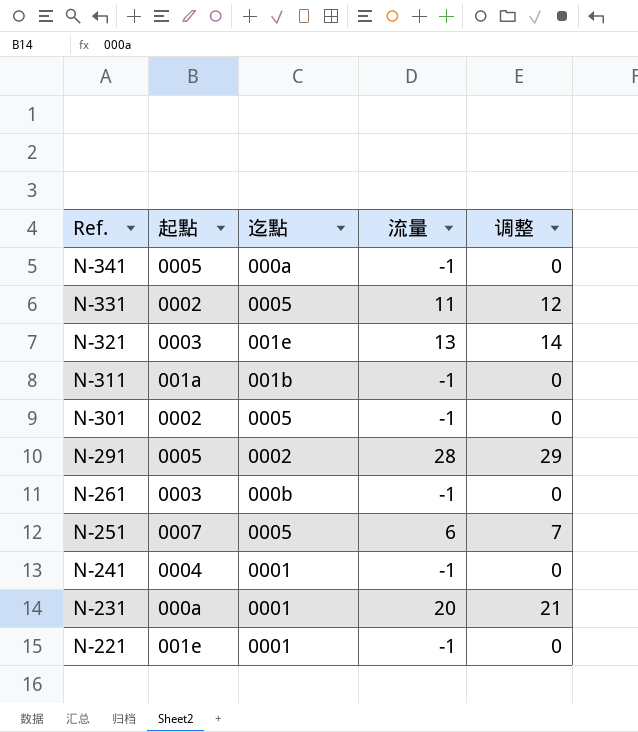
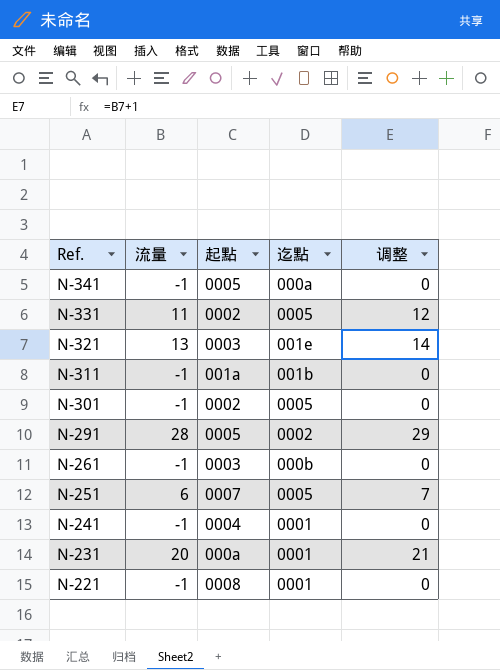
column 流量 | position: 4 -> 2
N-221 | 起點: 001e -> 0008

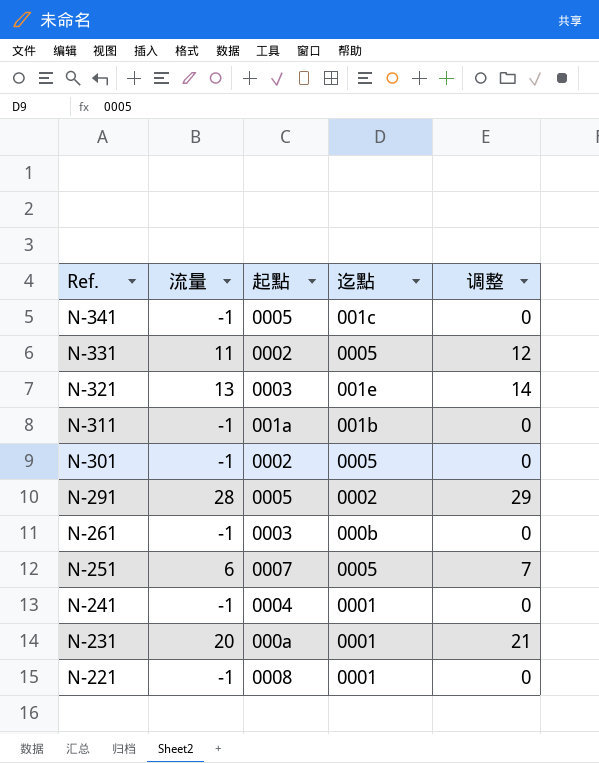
N-341 | 迄點: 000a -> 001c

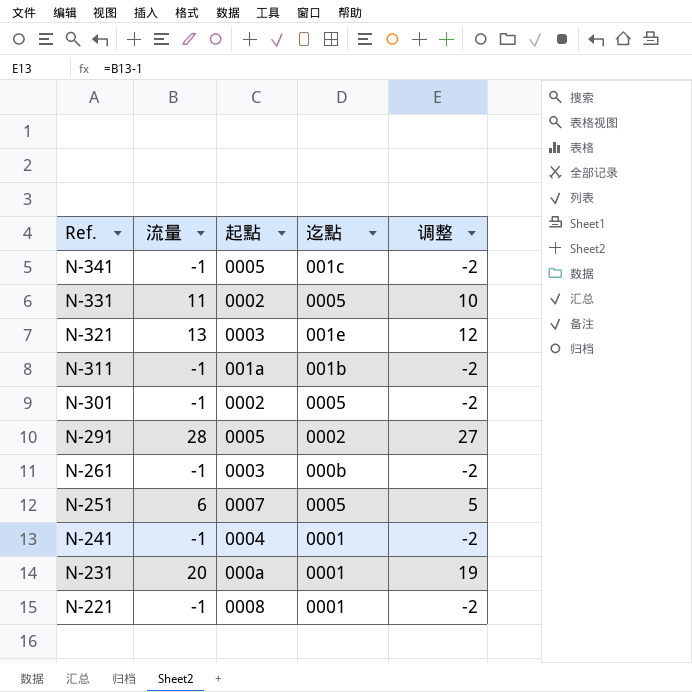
column 调整 | formula: [流量] + 1 -> [流量] - 1

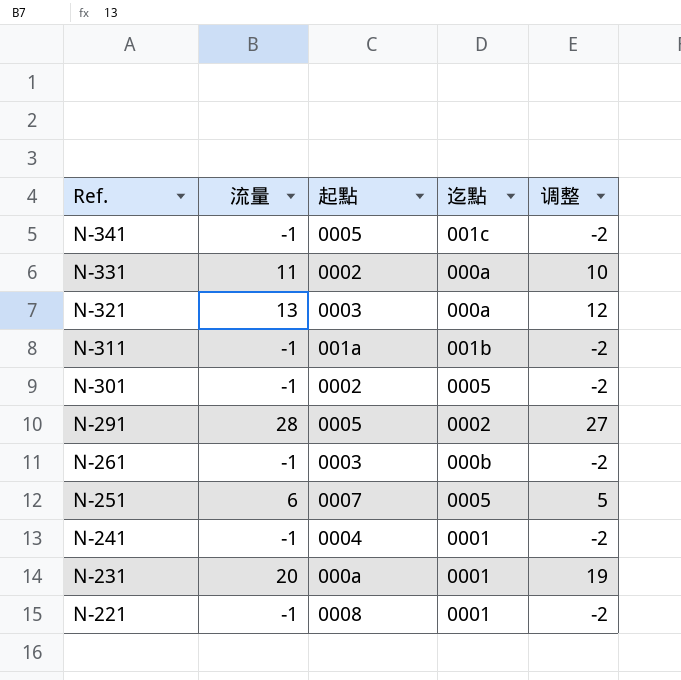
N-331 | 迄點: 0005 -> 000a
N-321 | 迄點: 001e -> 000a

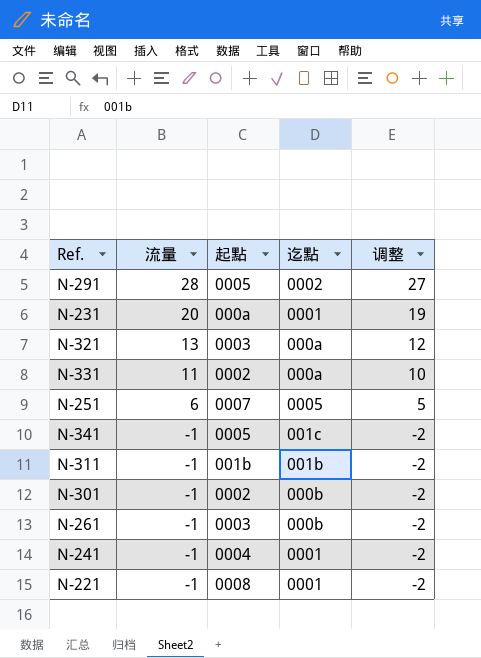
row order: Ref. descending -> 流量 descending
N-311 | 起點: 001a -> 001b
N-301 | 迄點: 0005 -> 000b

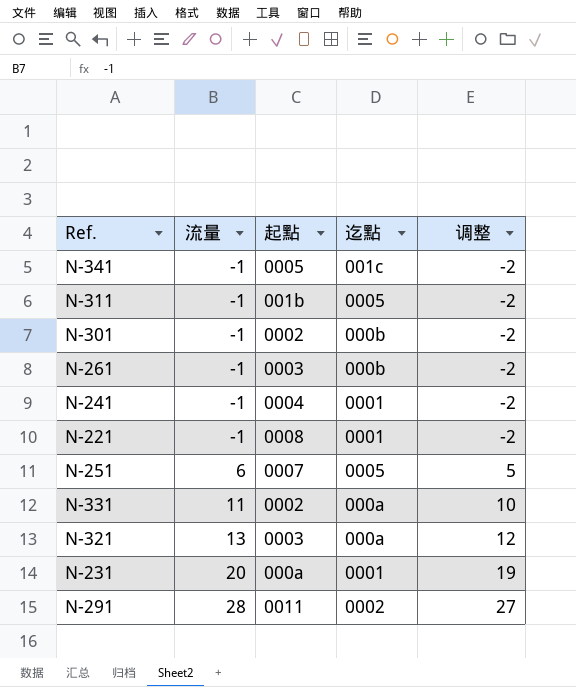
row order: 流量 descending -> 流量 ascending
N-311 | 迄點: 001b -> 0005
N-291 | 起點: 0005 -> 0011

